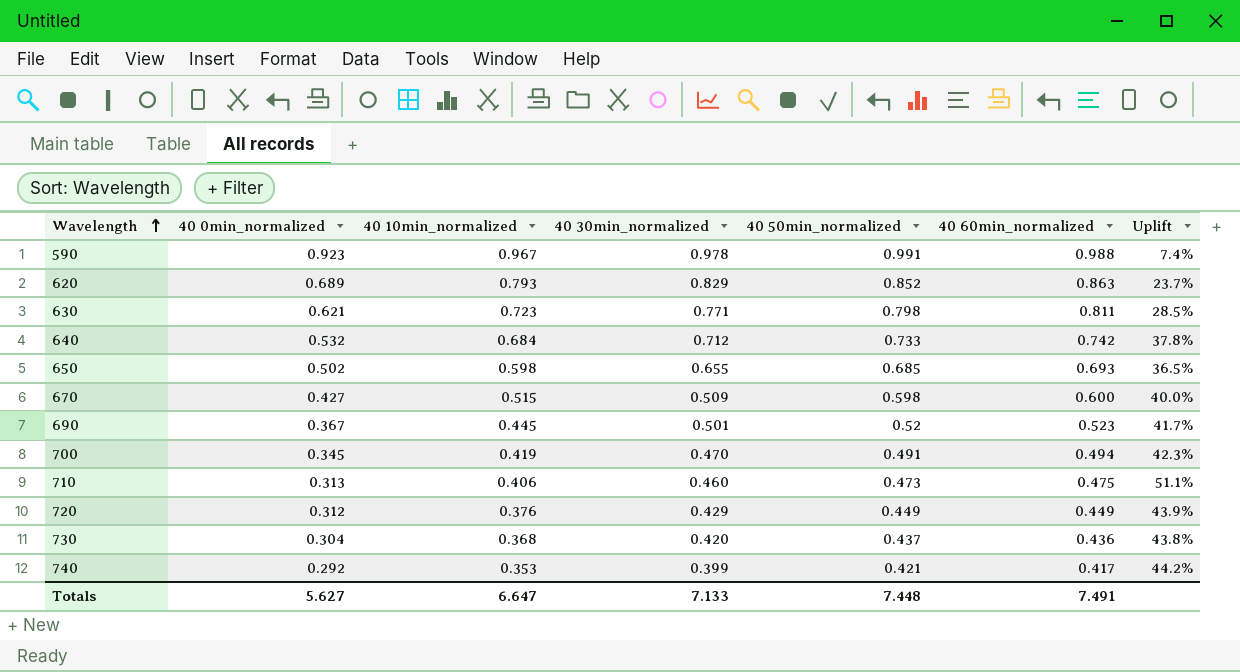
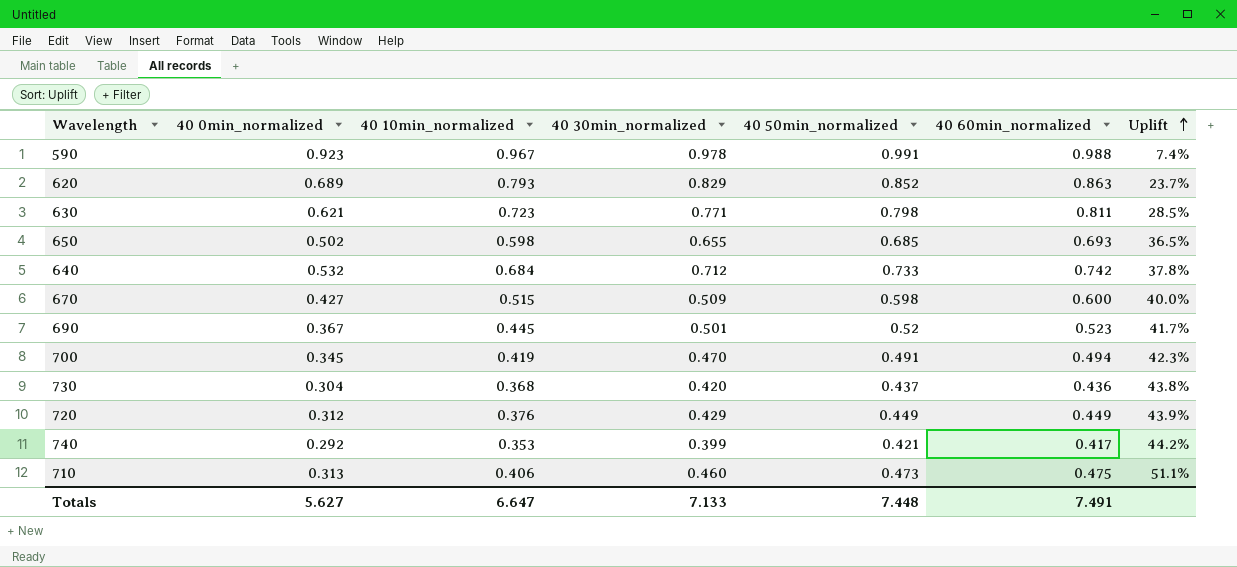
row order: Wavelength ascending -> Uplift ascending

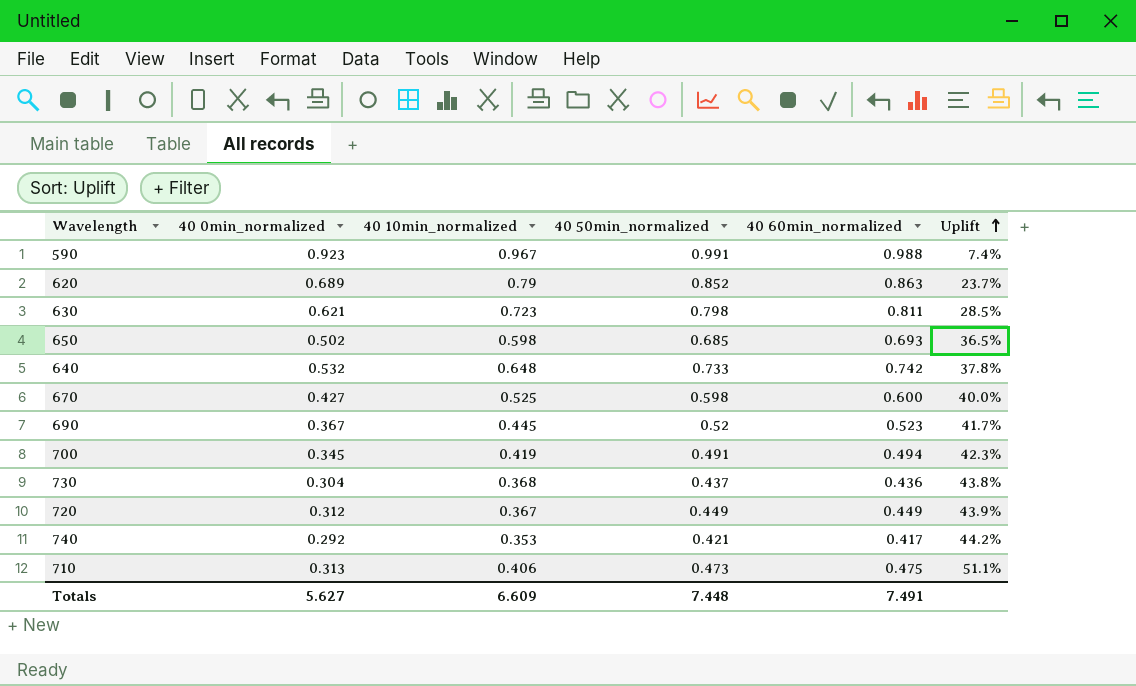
column 40 30min_normalized | position: 4 -> none
620 | 40 10min_normalized: 0.793 -> 0.79
640 | 40 10min_normalized: 0.684 -> 0.648
670 | 40 10min_normalized: 0.515 -> 0.525
720 | 40 10min_normalized: 0.376 -> 0.367
Totals | 40 10min_normalized: 6.647 -> 6.609

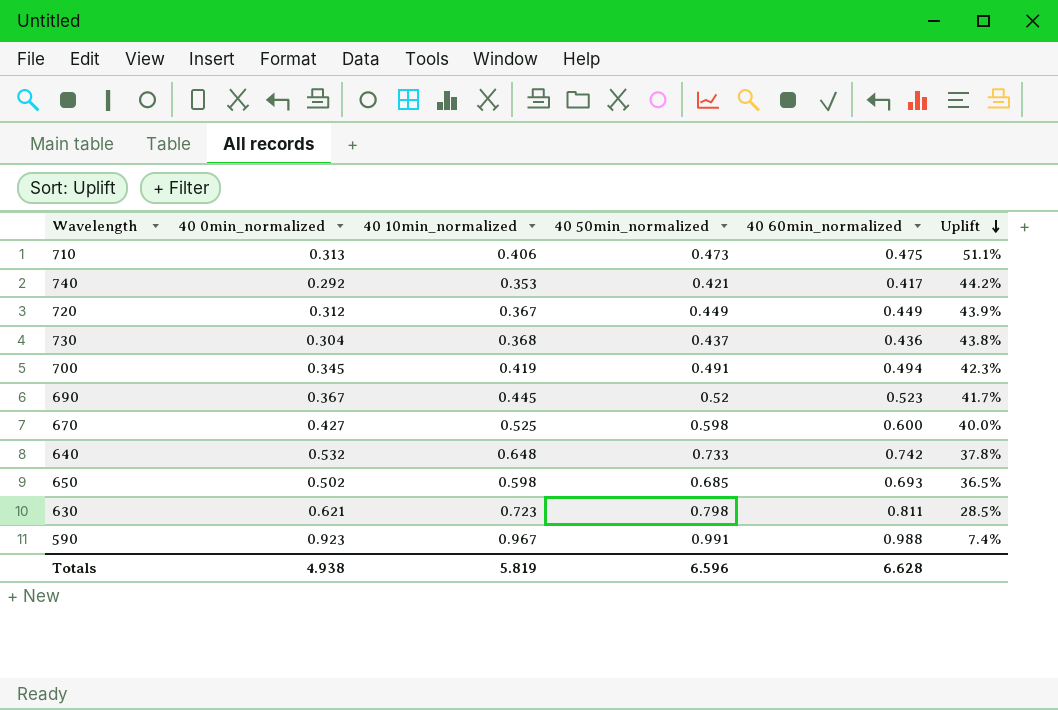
row order: Uplift ascending -> Uplift descending
row 620: 0.689 | 0.79 | 0.852 | 0.863 | 23.7% -> none
Totals | 40 0min_normalized: 5.627 -> 4.938
Totals | 40 10min_normalized: 6.609 -> 5.819
Totals | 40 50min_normalized: 7.448 -> 6.596
Totals | 40 60min_normalized: 7.491 -> 6.628

